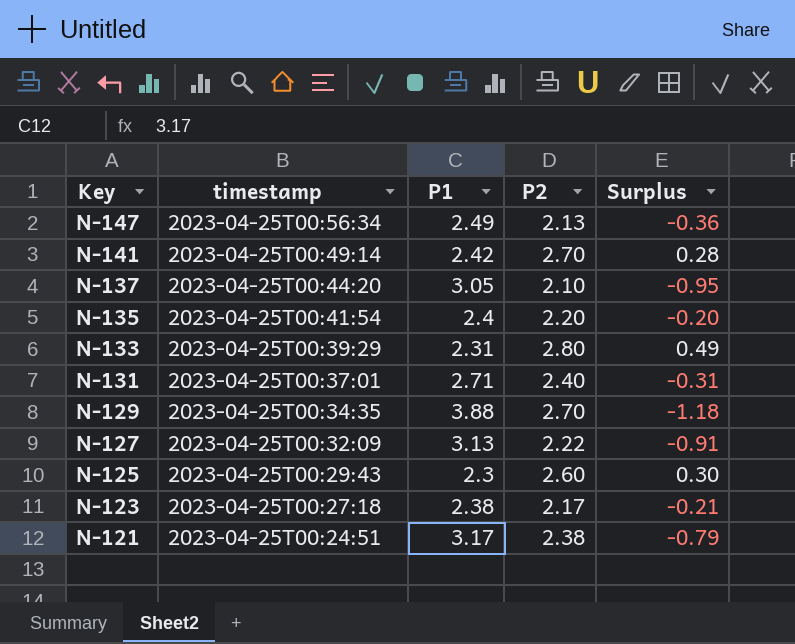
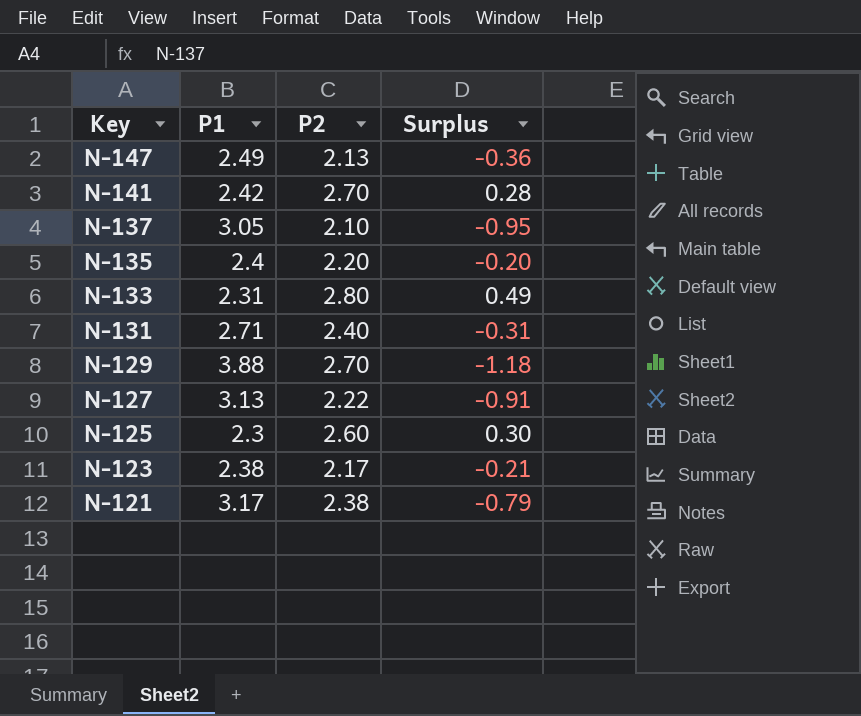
column timestamp | position: 2 -> none

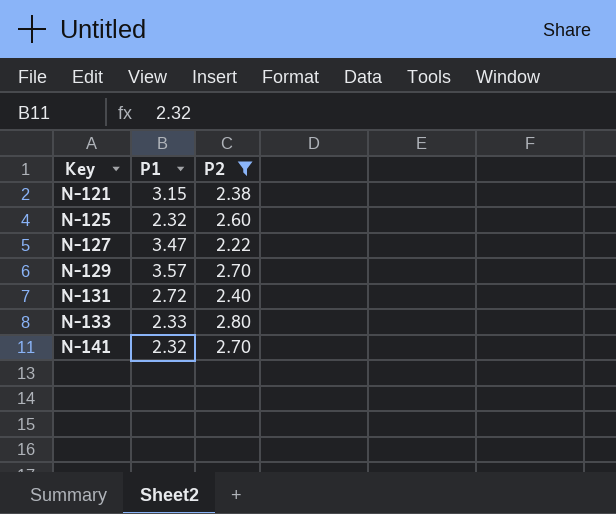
filter: none -> P2 >= 2.22
row order: Key descending -> Key ascending
column Surplus | formula: [P2] - [P1] -> none
N-121 | P1: 3.17 -> 3.15
N-125 | P1: 2.3 -> 2.32
N-127 | P1: 3.13 -> 3.47
N-129 | P1: 3.88 -> 3.57
N-131 | P1: 2.71 -> 2.72
N-133 | P1: 2.31 -> 2.33
N-141 | P1: 2.42 -> 2.32

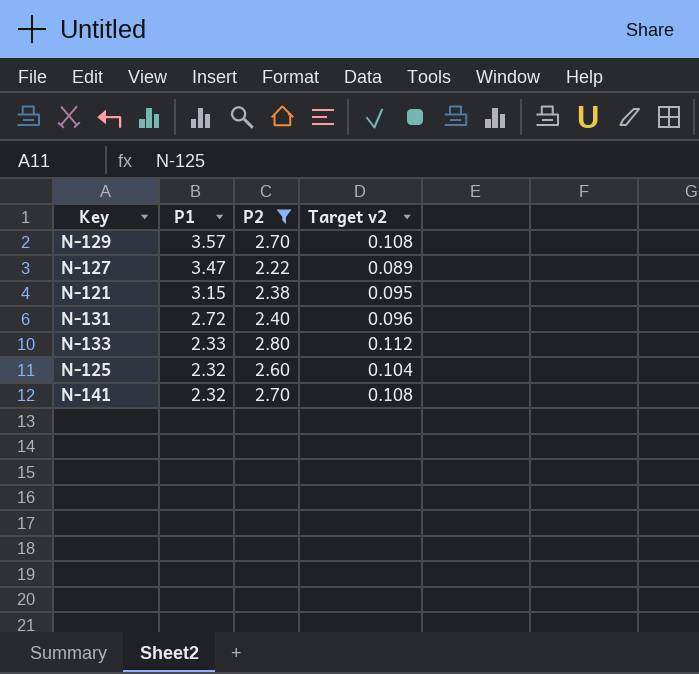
row order: Key ascending -> P1 descending
column Target v2 | formula: none -> [P2] * 0.04

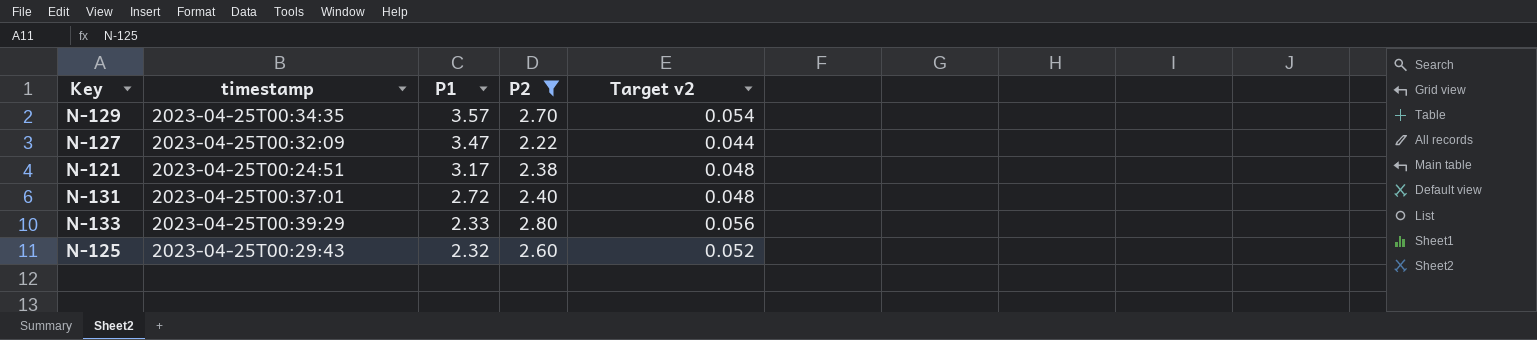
column timestamp | position: none -> 2
column Target v2 | formula: [P2] * 0.04 -> [P2] * 0.02
row N-141: 2.32 | 2.70 | 0.108 -> none
N-121 | P1: 3.15 -> 3.17

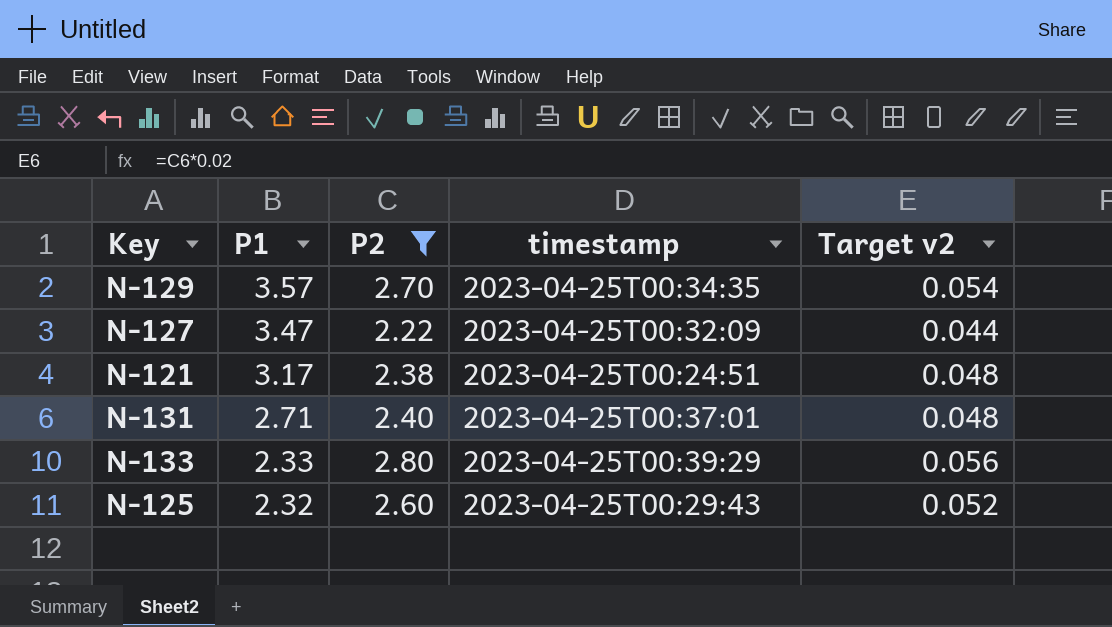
column timestamp | position: 2 -> 4
N-131 | P1: 2.72 -> 2.71

